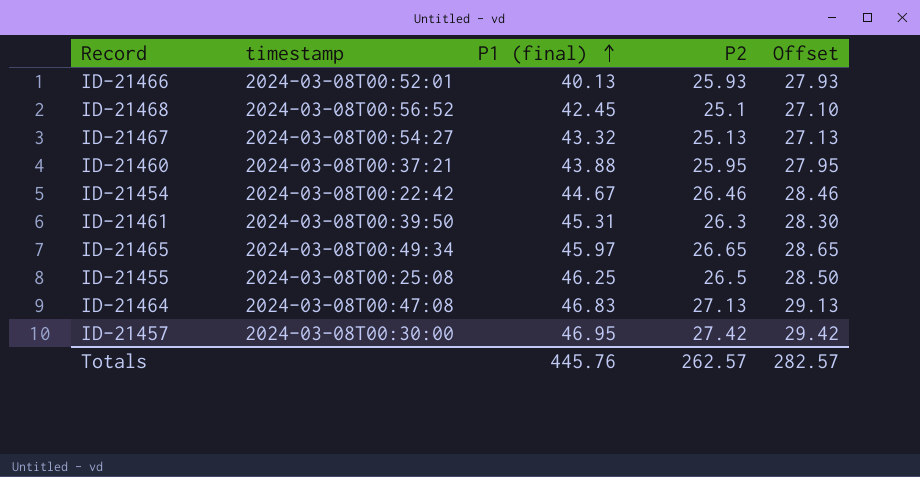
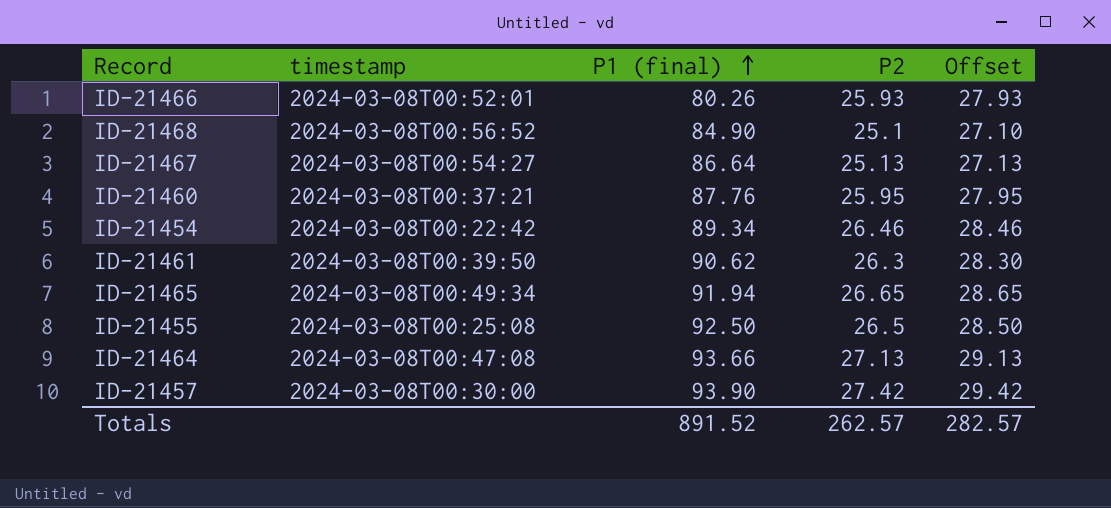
ID-21466 | P1 (final): 40.13 -> 80.26
ID-21468 | P1 (final): 42.45 -> 84.90
ID-21467 | P1 (final): 43.32 -> 86.64
ID-21460 | P1 (final): 43.88 -> 87.76
ID-21454 | P1 (final): 44.67 -> 89.34
ID-21461 | P1 (final): 45.31 -> 90.62
ID-21465 | P1 (final): 45.97 -> 91.94
ID-21455 | P1 (final): 46.25 -> 92.50
ID-21464 | P1 (final): 46.83 -> 93.66
ID-21457 | P1 (final): 46.95 -> 93.90
Totals | P1 (final): 445.76 -> 891.52

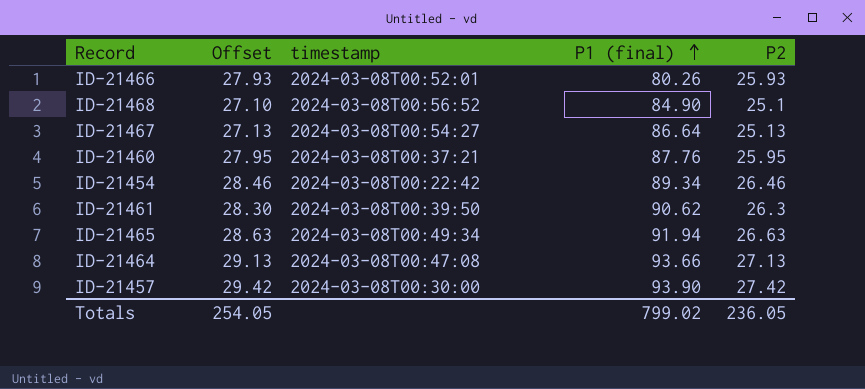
column Offset | position: 5 -> 2
row ID-21455: 2024-03-08T00:25:08 | 92.50 | 26.5 | 28.50 -> none
ID-21465 | Offset: 28.65 -> 28.63
ID-21465 | P2: 26.65 -> 26.63
Totals | Offset: 282.57 -> 254.05
Totals | P1 (final): 891.52 -> 799.02
Totals | P2: 262.57 -> 236.05

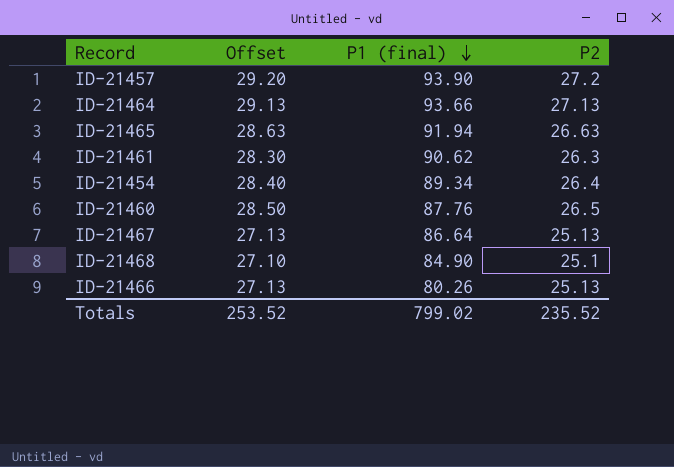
row order: P1 (final) ascending -> P1 (final) descending
column timestamp | position: 3 -> none
ID-21457 | Offset: 29.42 -> 29.20
ID-21457 | P2: 27.42 -> 27.2
ID-21454 | Offset: 28.46 -> 28.40
ID-21454 | P2: 26.46 -> 26.4
ID-21460 | Offset: 27.95 -> 28.50
ID-21460 | P2: 25.95 -> 26.5
ID-21466 | Offset: 27.93 -> 27.13
ID-21466 | P2: 25.93 -> 25.13
Totals | Offset: 254.05 -> 253.52
Totals | P2: 236.05 -> 235.52

